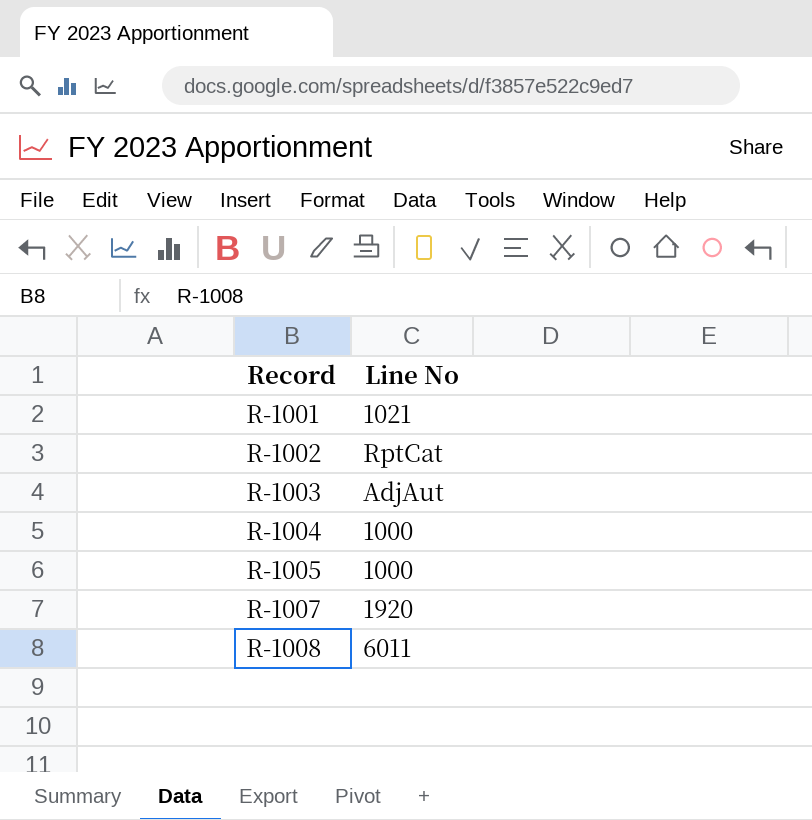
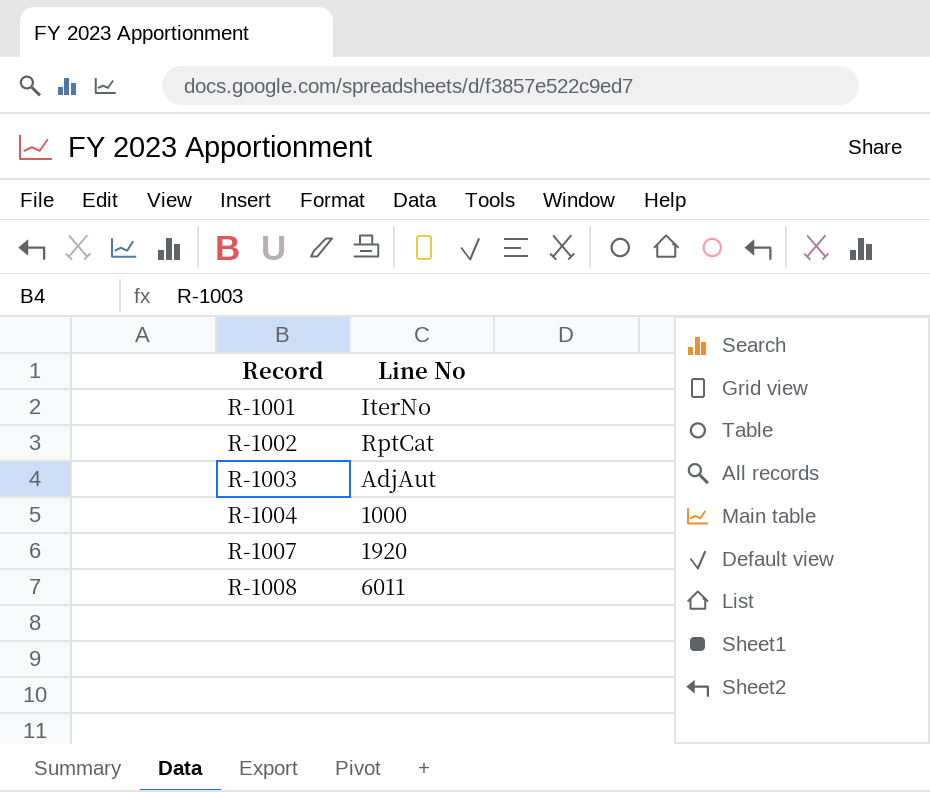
row R-1005: 1000 -> none
R-1001 | Line No: 1021 -> IterNo

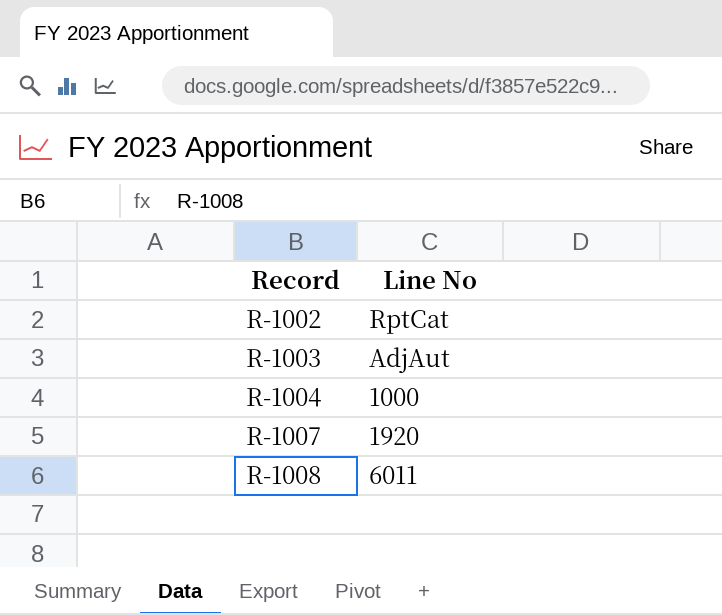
row R-1001: IterNo -> none

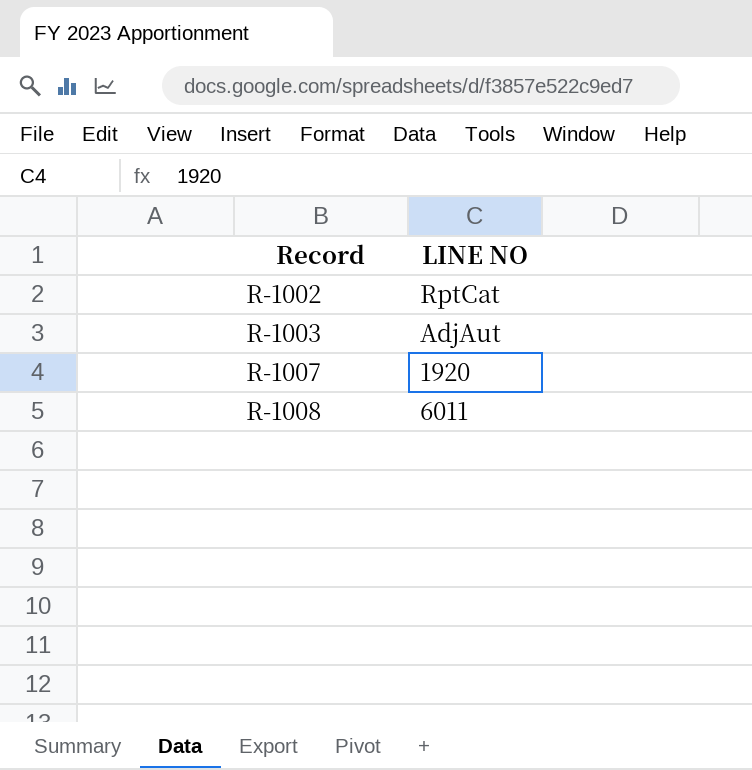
column name: Line No -> LINE NO
row R-1004: 1000 -> none

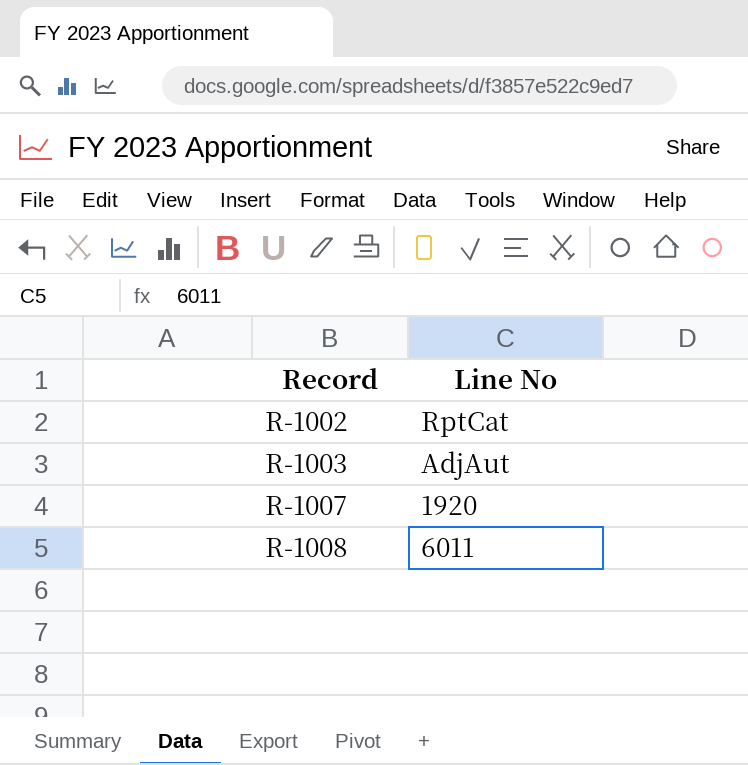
column name: LINE NO -> Line No

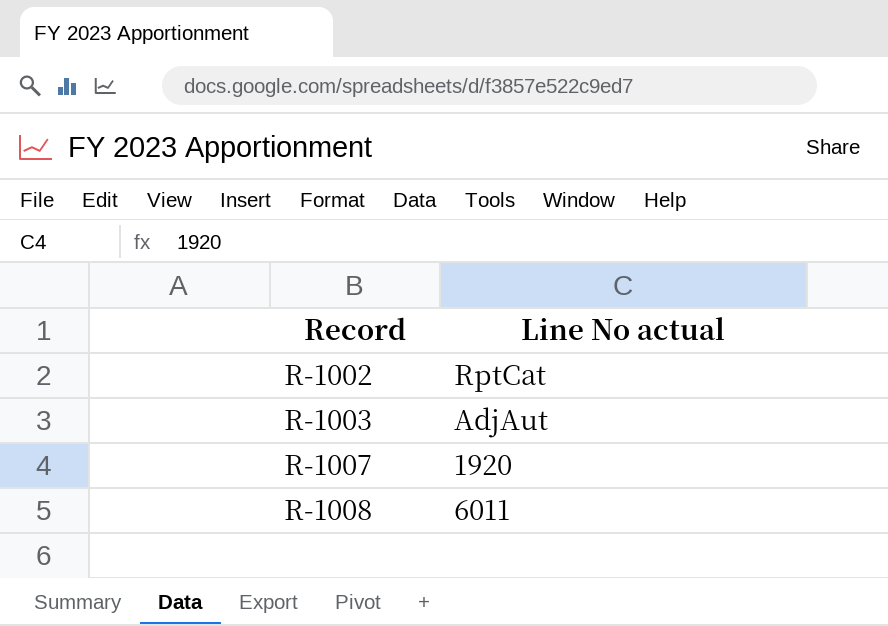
column name: Line No -> Line No actual

